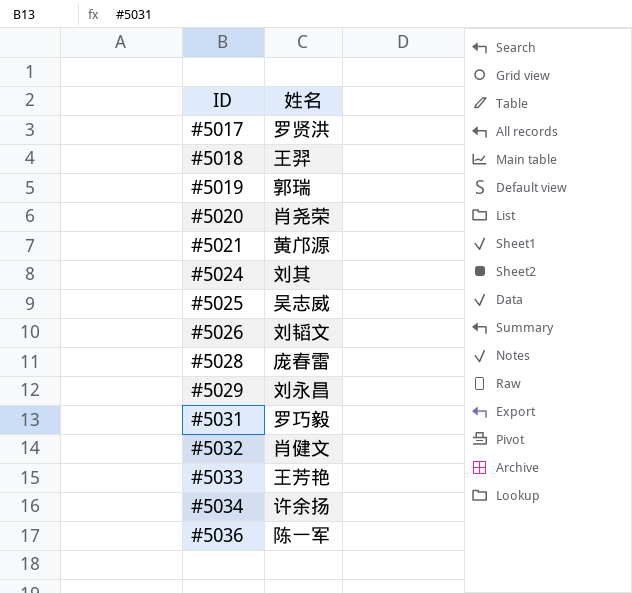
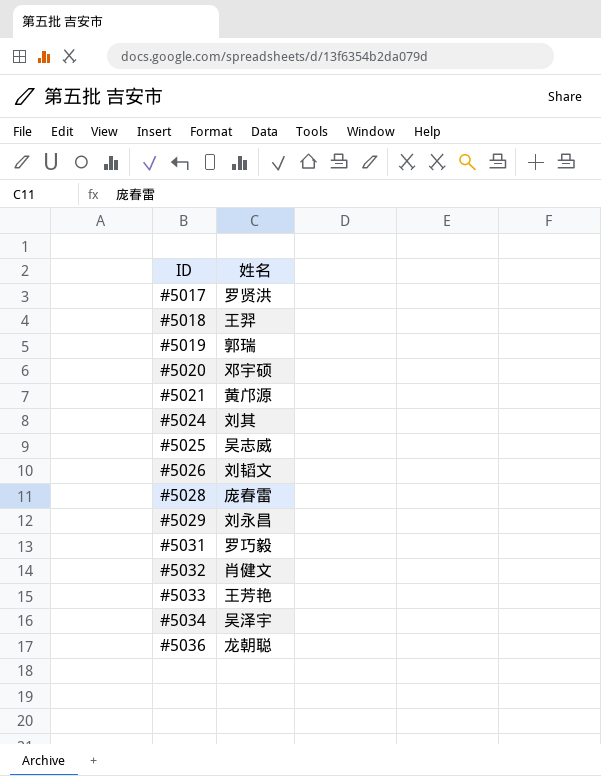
#5020 | 姓名: 肖尧荣 -> 邓宇硕
#5034 | 姓名: 许余扬 -> 吴泽宇
#5036 | 姓名: 陈一军 -> 龙朝聪

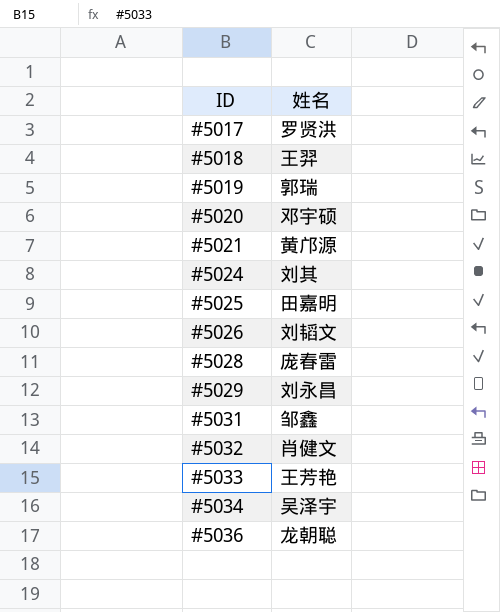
#5025 | 姓名: 吴志威 -> 田嘉明
#5031 | 姓名: 罗巧毅 -> 邹鑫

